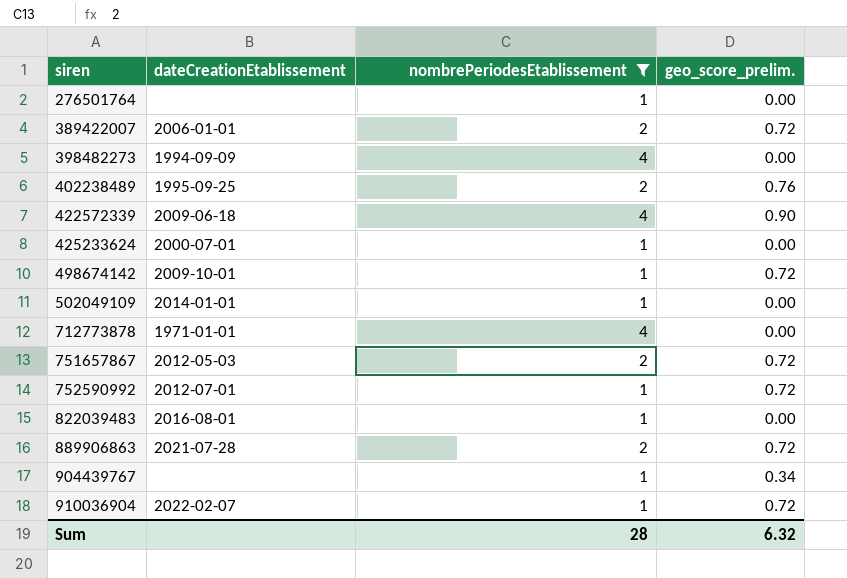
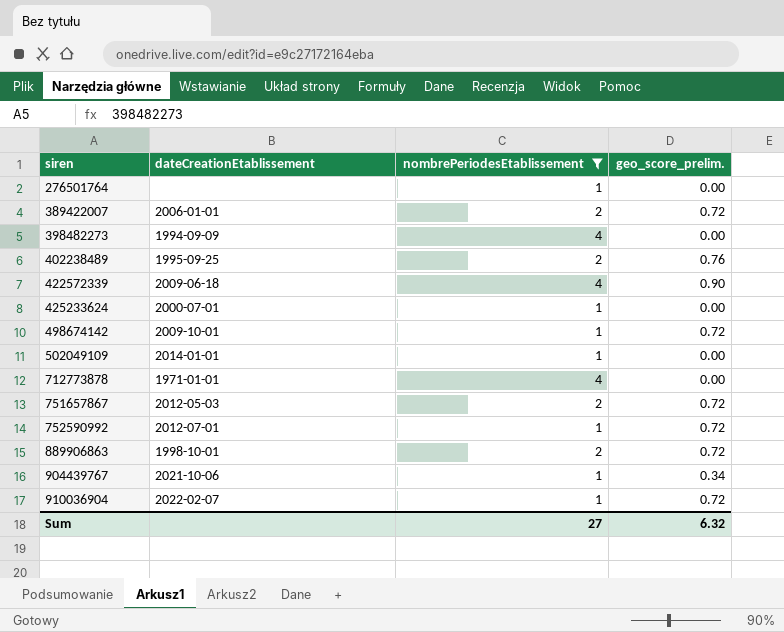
row 822039483: 2016-08-01 | 1 | 0.00 -> none
889906863 | dateCreationEtablissement: 2021-07-28 -> 1998-10-01
904439767 | dateCreationEtablissement: none -> 2021-10-06
Sum | nombrePeriodesEtablissement: 28 -> 27

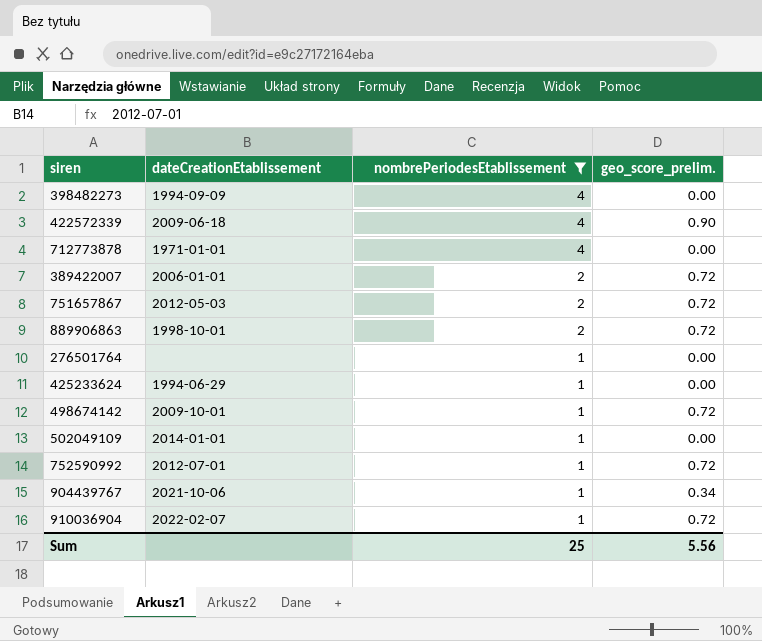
row order: siren ascending -> nombrePeriodesEtablissement descending
row 402238489: 1995-09-25 | 2 | 0.76 -> none
425233624 | dateCreationEtablissement: 2000-07-01 -> 1994-06-29
Sum | nombrePeriodesEtablissement: 27 -> 25
Sum | geo_score_prelim.: 6.32 -> 5.56

